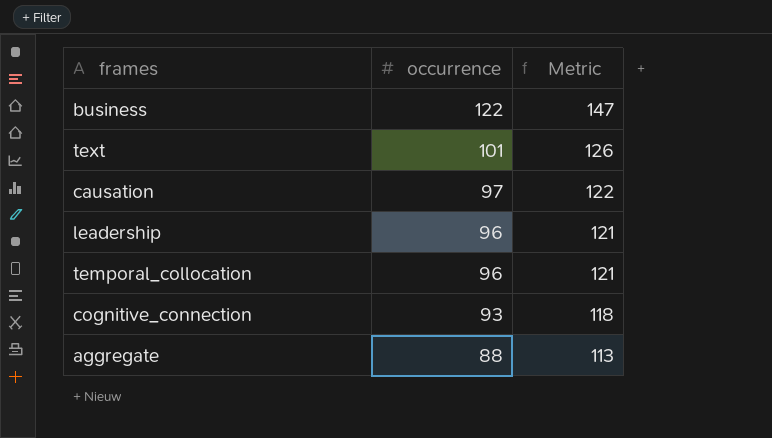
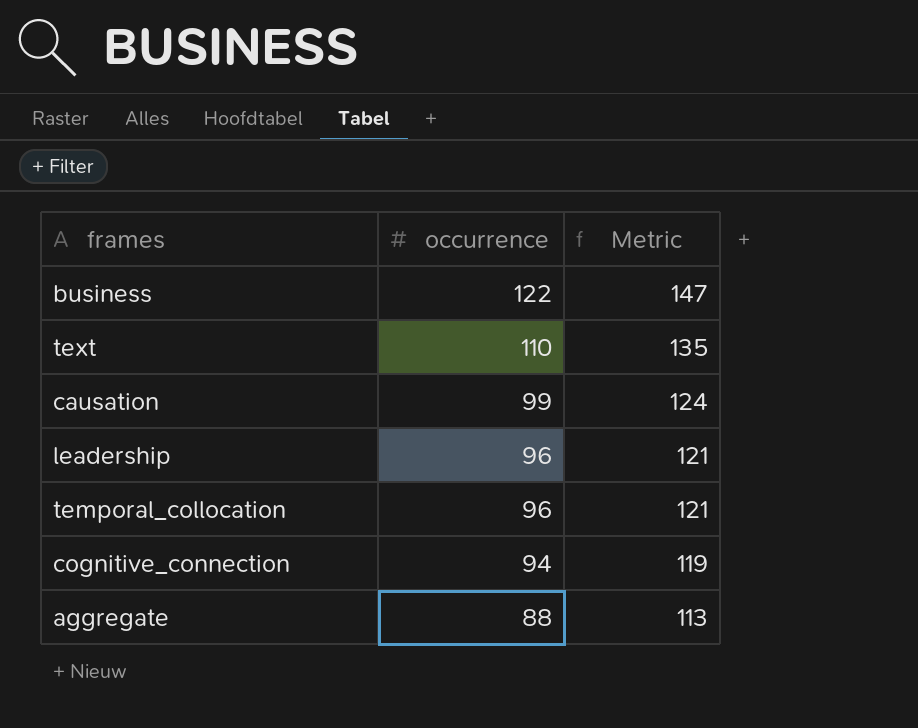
text | occurrence: 101 -> 110
text | Metric: 126 -> 135
causation | occurrence: 97 -> 99
causation | Metric: 122 -> 124
cognitive_connection | occurrence: 93 -> 94
cognitive_connection | Metric: 118 -> 119

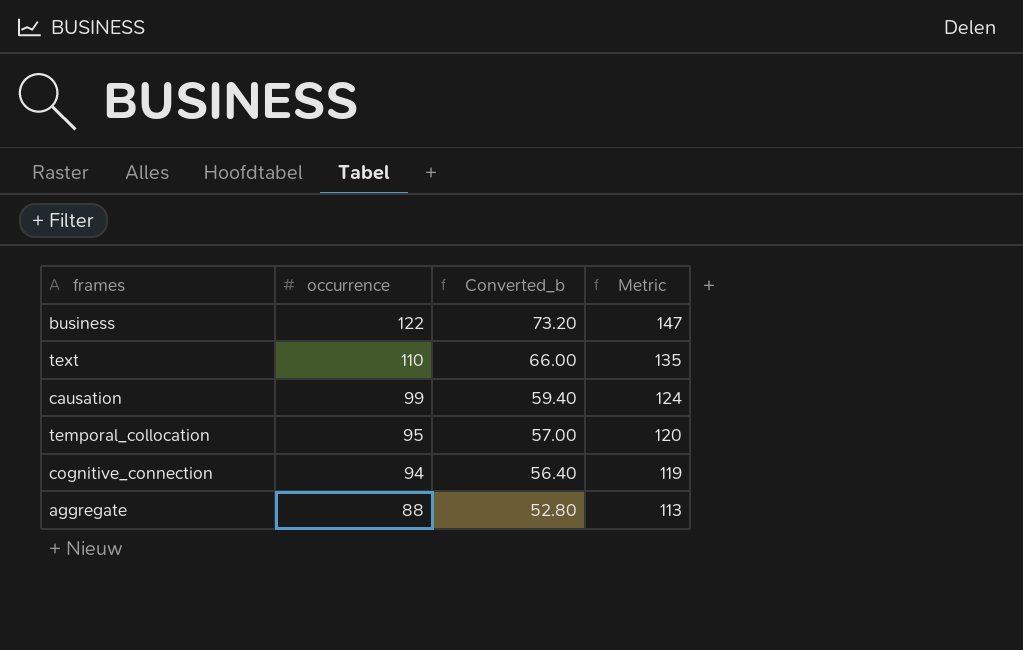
column Converted_b | formula: none -> [occurrence] * 0.6
row leadership: 96 | 121 -> none
temporal_collocation | occurrence: 96 -> 95
temporal_collocation | Metric: 121 -> 120

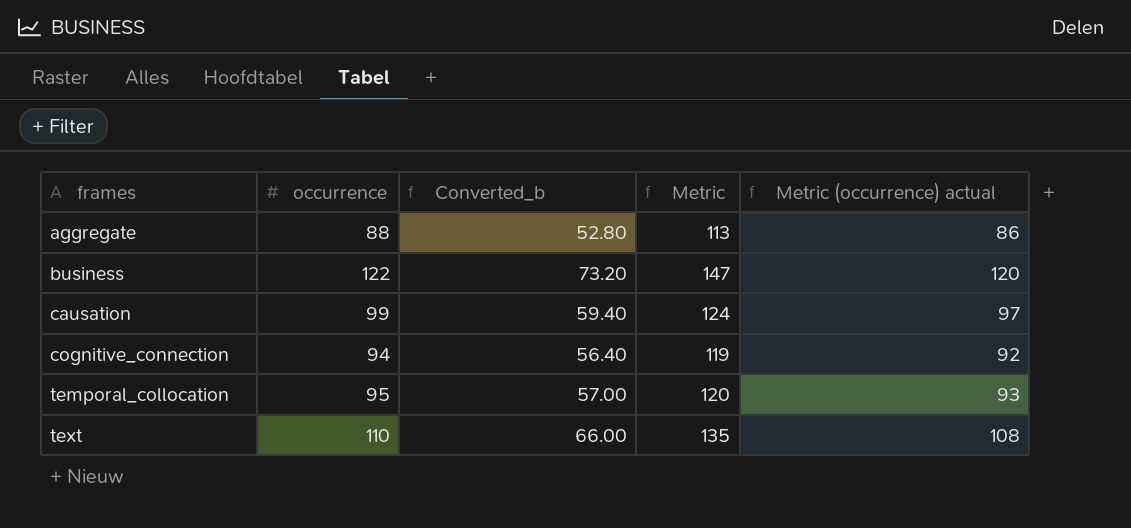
row order: occurrence descending -> frames ascending
column Metric (occurrence) actual | formula: none -> [occurrence] - 2

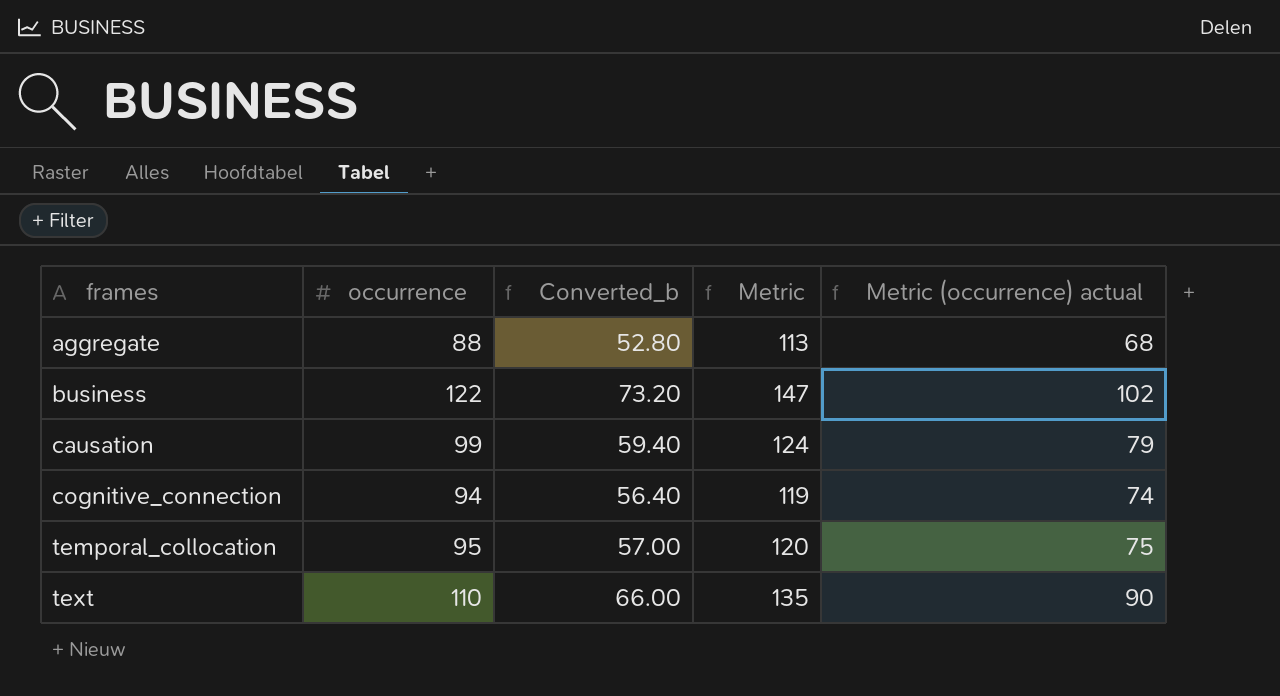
column Metric (occurrence) actual | formula: [occurrence] - 2 -> [occurrence] - 20

